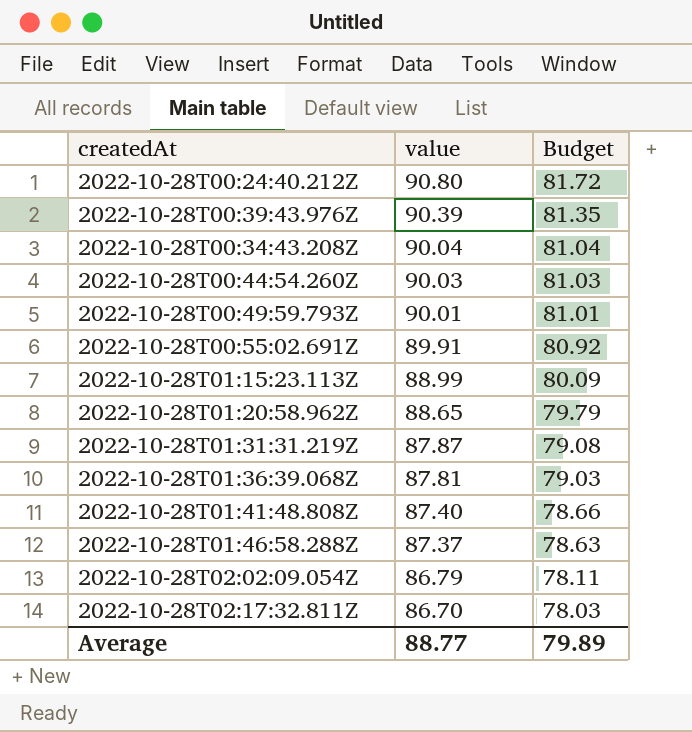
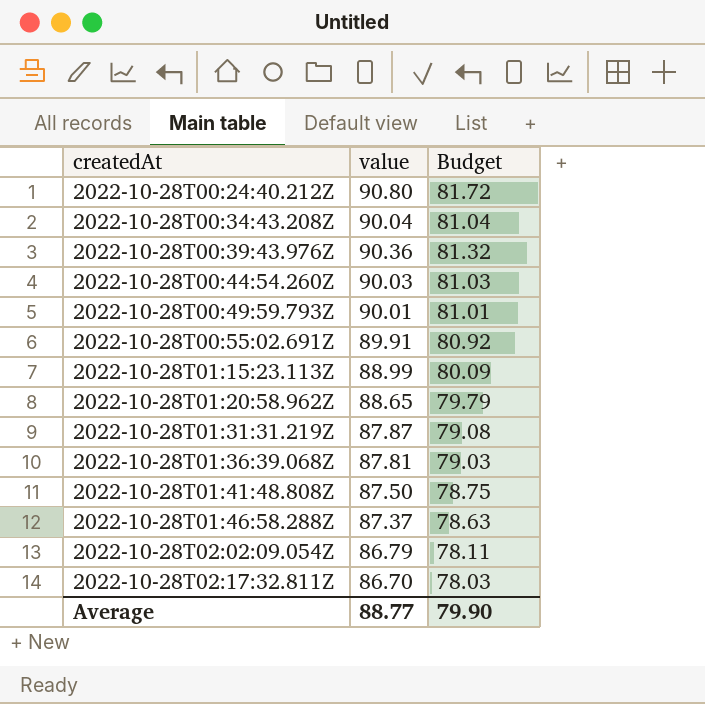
row order: value descending -> createdAt ascending
2022-10-28T00:39:43.976Z | value: 90.39 -> 90.36
2022-10-28T00:39:43.976Z | Budget: 81.35 -> 81.32
2022-10-28T01:41:48.808Z | value: 87.40 -> 87.50
2022-10-28T01:41:48.808Z | Budget: 78.66 -> 78.75
Average | Budget: 79.89 -> 79.90

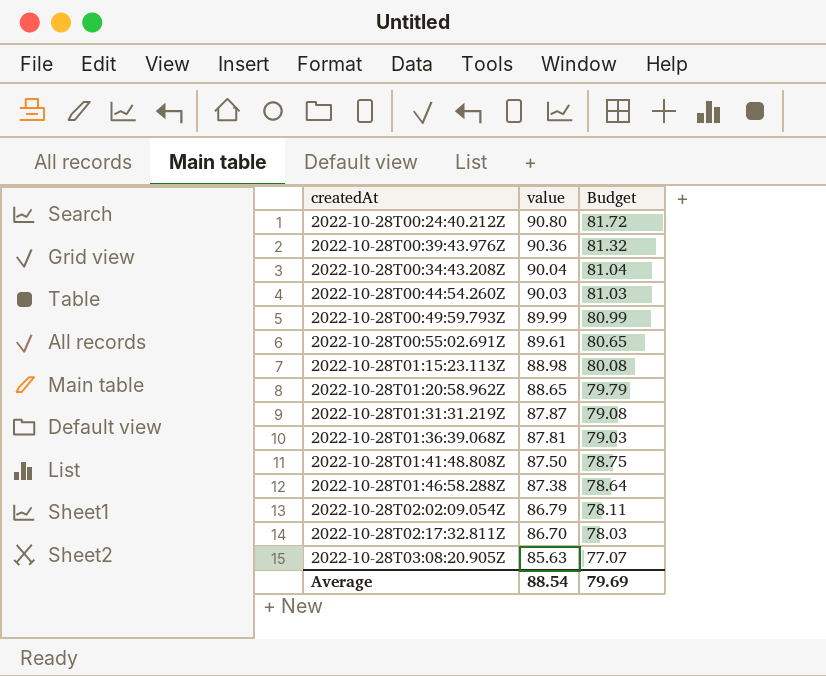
row order: createdAt ascending -> value descending
2022-10-28T00:49:59.793Z | value: 90.01 -> 89.99
2022-10-28T00:49:59.793Z | Budget: 81.01 -> 80.99
2022-10-28T00:55:02.691Z | value: 89.91 -> 89.61
2022-10-28T00:55:02.691Z | Budget: 80.92 -> 80.65
2022-10-28T01:15:23.113Z | value: 88.99 -> 88.98
2022-10-28T01:15:23.113Z | Budget: 80.09 -> 80.08
2022-10-28T01:46:58.288Z | value: 87.37 -> 87.38
2022-10-28T01:46:58.288Z | Budget: 78.63 -> 78.64
row 2022-10-28T03:08:20.905Z: none -> 85.63 | 77.07
Average | value: 88.77 -> 88.54
Average | Budget: 79.90 -> 79.69

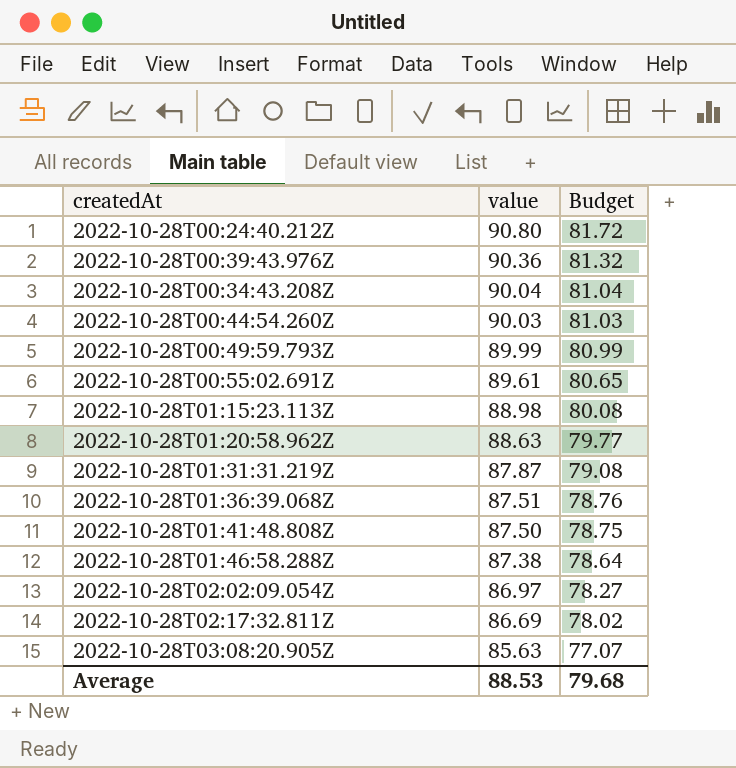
2022-10-28T01:20:58.962Z | value: 88.65 -> 88.63
2022-10-28T01:20:58.962Z | Budget: 79.79 -> 79.77
2022-10-28T01:36:39.068Z | value: 87.81 -> 87.51
2022-10-28T01:36:39.068Z | Budget: 79.03 -> 78.76
2022-10-28T02:02:09.054Z | value: 86.79 -> 86.97
2022-10-28T02:02:09.054Z | Budget: 78.11 -> 78.27
2022-10-28T02:17:32.811Z | value: 86.70 -> 86.69
2022-10-28T02:17:32.811Z | Budget: 78.03 -> 78.02
Average | value: 88.54 -> 88.53
Average | Budget: 79.69 -> 79.68

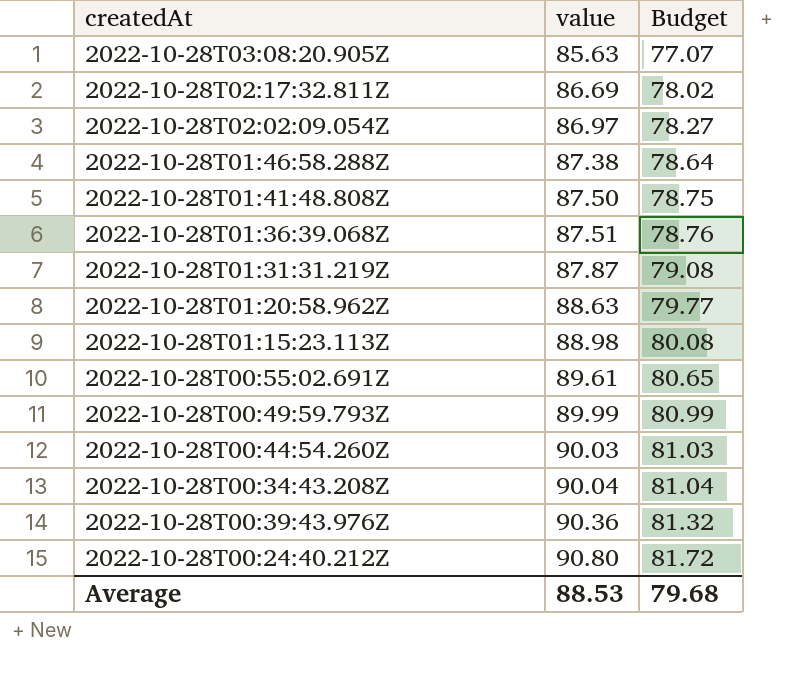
row order: value descending -> value ascending

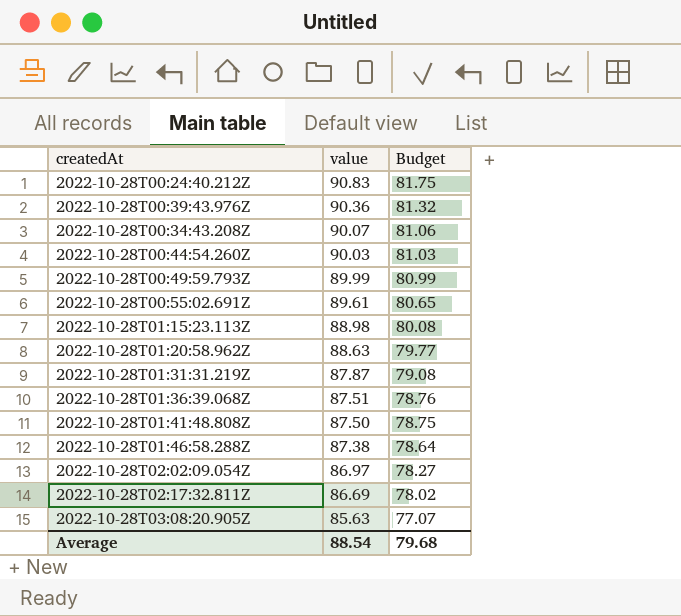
row order: value ascending -> value descending
2022-10-28T00:24:40.212Z | value: 90.80 -> 90.83
2022-10-28T00:24:40.212Z | Budget: 81.72 -> 81.75
2022-10-28T00:34:43.208Z | value: 90.04 -> 90.07
2022-10-28T00:34:43.208Z | Budget: 81.04 -> 81.06
Average | value: 88.53 -> 88.54

